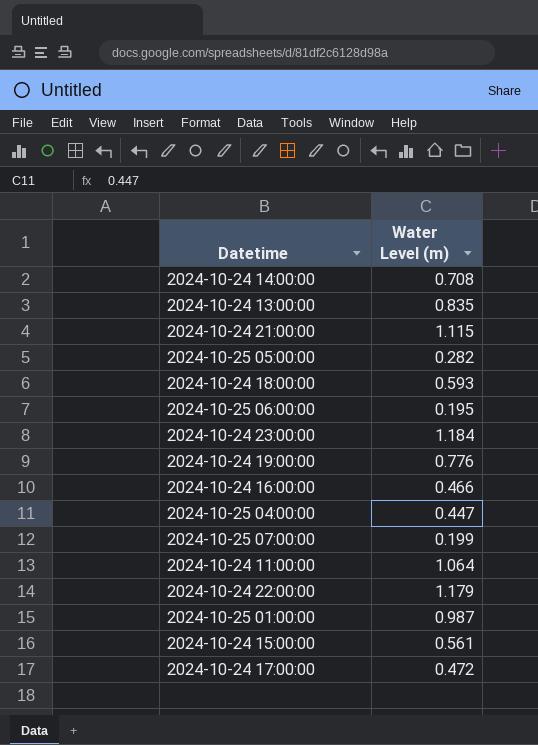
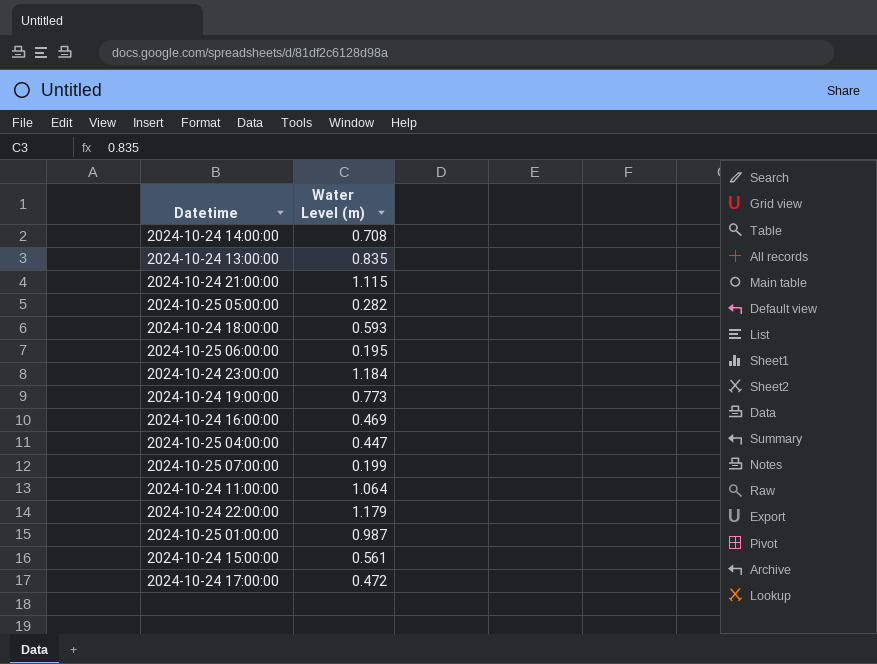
2024-10-24 19:00:00 | Water Level (m): 0.776 -> 0.773
2024-10-24 16:00:00 | Water Level (m): 0.466 -> 0.469

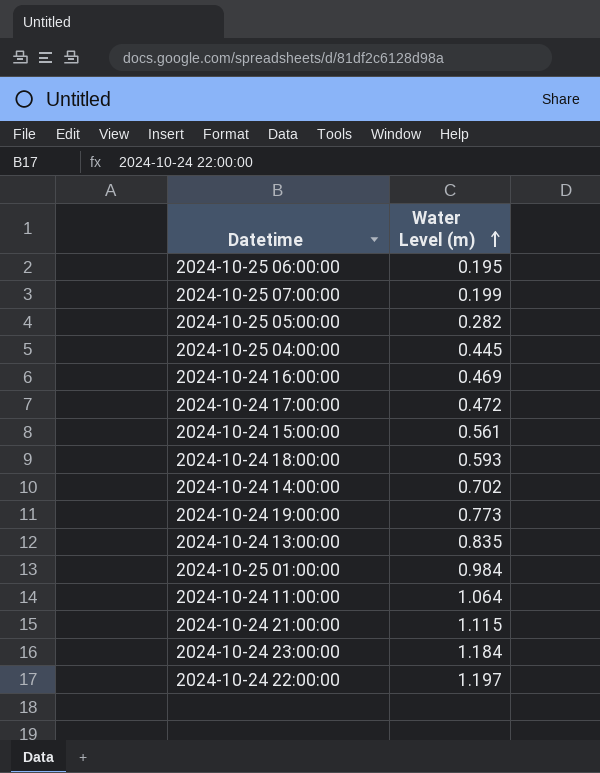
row order: none -> Water Level (m) ascending
2024-10-25 04:00:00 | Water Level (m): 0.447 -> 0.445
2024-10-24 14:00:00 | Water Level (m): 0.708 -> 0.702
2024-10-25 01:00:00 | Water Level (m): 0.987 -> 0.984
2024-10-24 22:00:00 | Water Level (m): 1.179 -> 1.197

